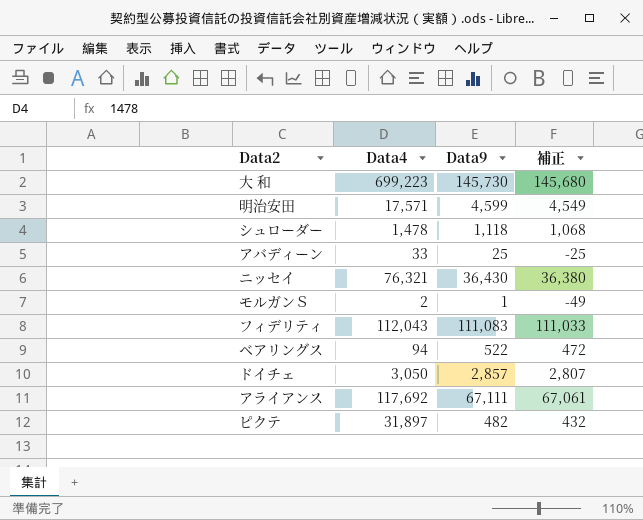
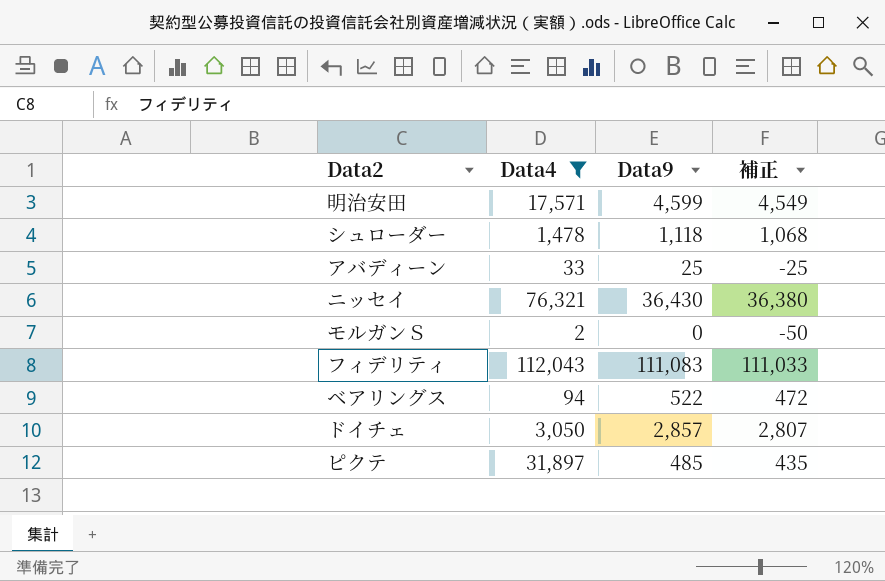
filter: none -> Data4 <= 112,043
モルガンＳ | Data9: 1 -> 0
モルガンＳ | 補正: -49 -> -50
ピクテ | Data9: 482 -> 485
ピクテ | 補正: 432 -> 435

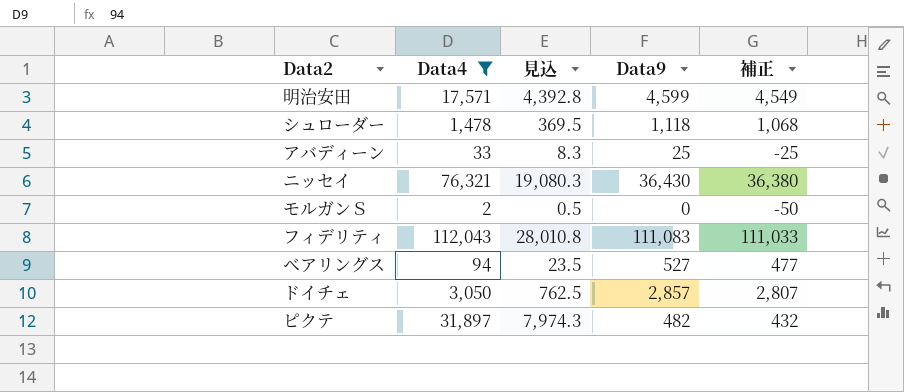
column 見込 | formula: none -> [Data4] * 0.25
ベアリングス | Data9: 522 -> 527
ベアリングス | 補正: 472 -> 477
ピクテ | Data9: 485 -> 482
ピクテ | 補正: 435 -> 432

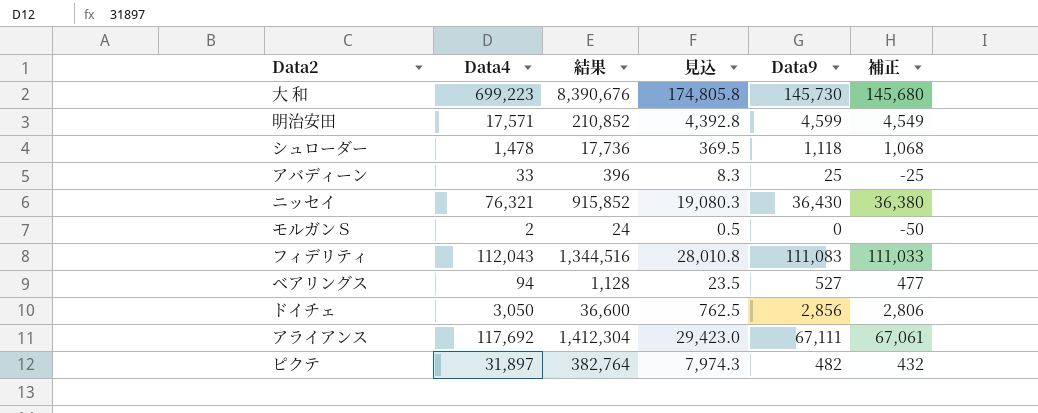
filter: Data4 <= 112,043 -> none
column 結果 | formula: none -> [Data4] * 12
ドイチェ | Data9: 2,857 -> 2,856
ドイチェ | 補正: 2,807 -> 2,806

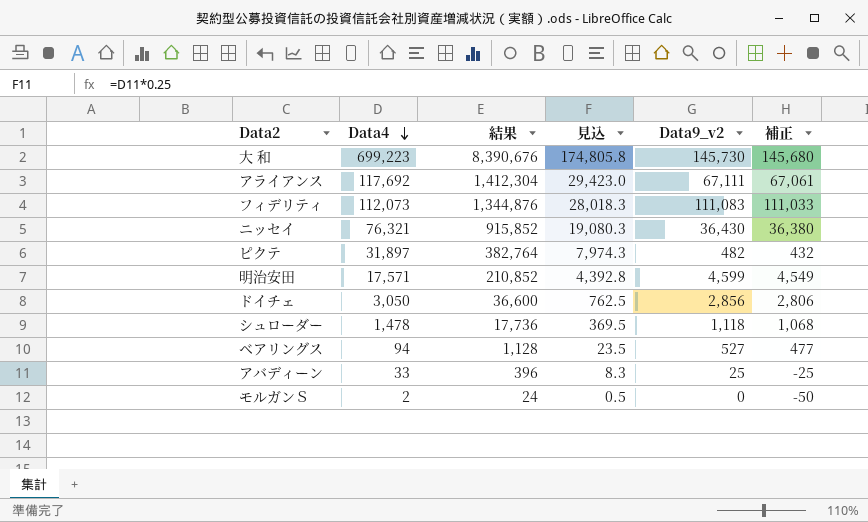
row order: none -> Data4 descending
column name: Data9 -> Data9_v2
フィデリティ | Data4: 112,043 -> 112,073
フィデリティ | 結果: 1,344,516 -> 1,344,876
フィデリティ | 見込: 28,010.8 -> 28,018.3

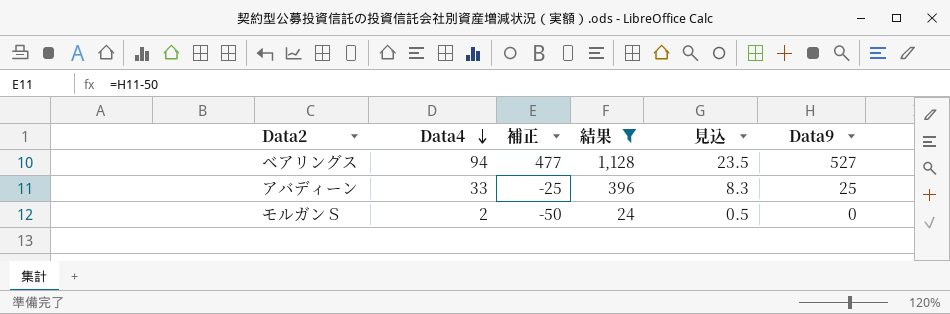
filter: none -> 結果 <= 1,128
column 補正 | position: 6 -> 3
column name: Data9_v2 -> Data9

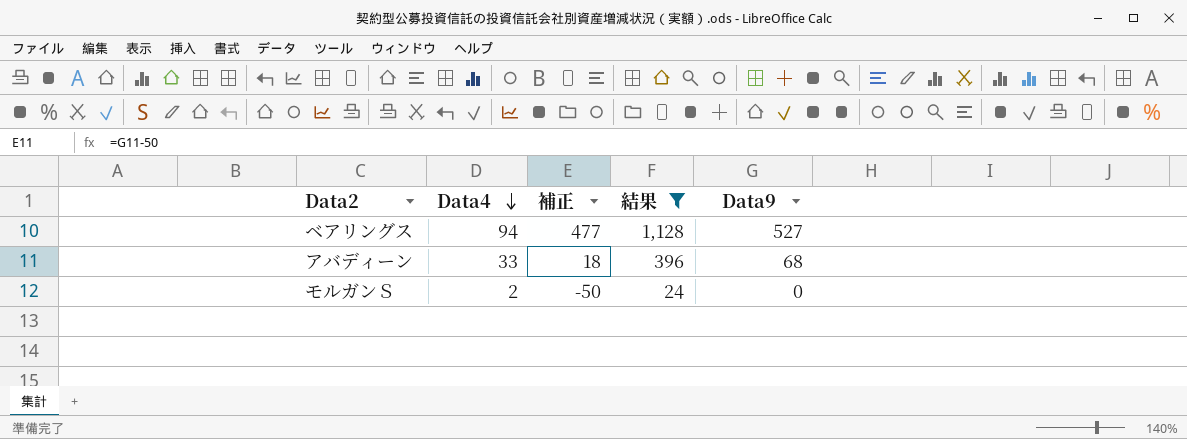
column 見込 | formula: [Data4] * 0.25 -> none
アバディーン | 補正: -25 -> 18
アバディーン | Data9: 25 -> 68

